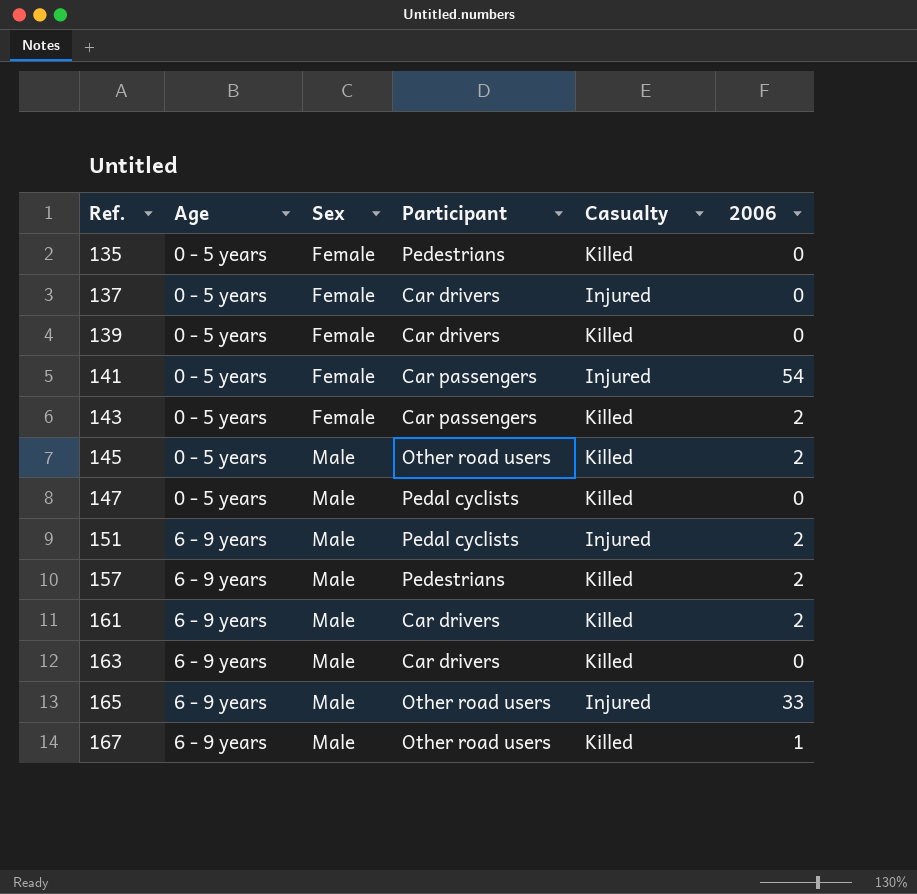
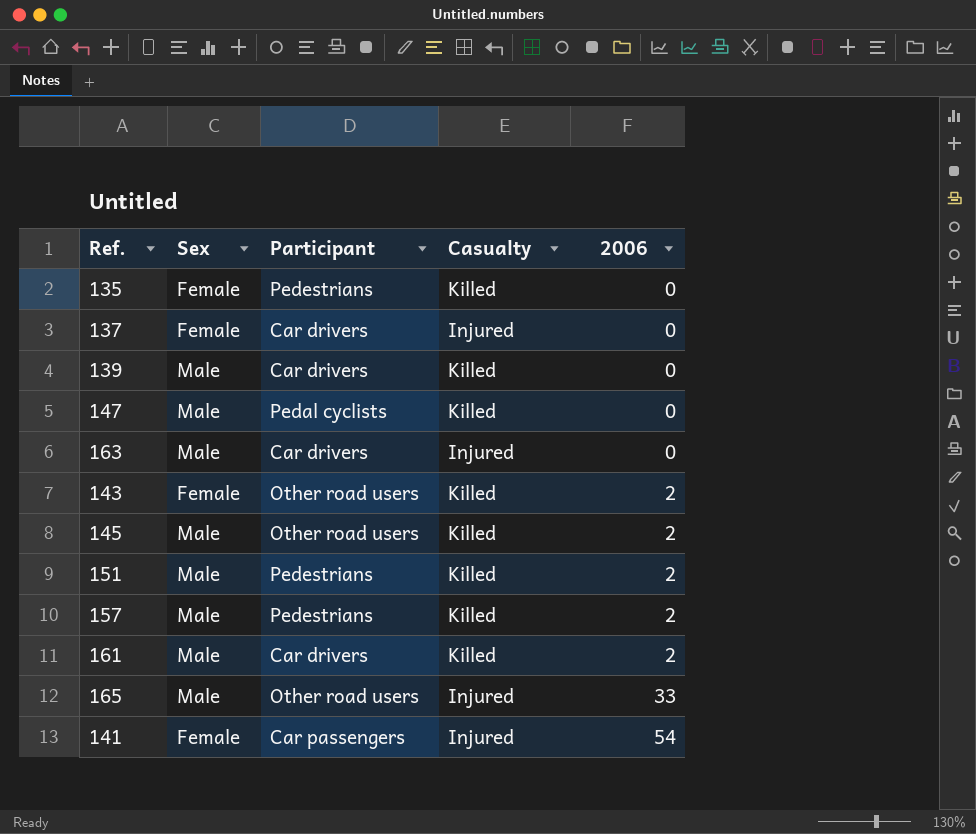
row order: Ref. ascending -> 2006 ascending
column Age | position: 2 -> none
row 167: 6 - 9 years | Male | Other road users | Killed | 1 -> none
139 | Sex: Female -> Male
163 | Casualty: Killed -> Injured
143 | Participant: Car passengers -> Other road users
151 | Participant: Pedal cyclists -> Pedestrians
151 | Casualty: Injured -> Killed

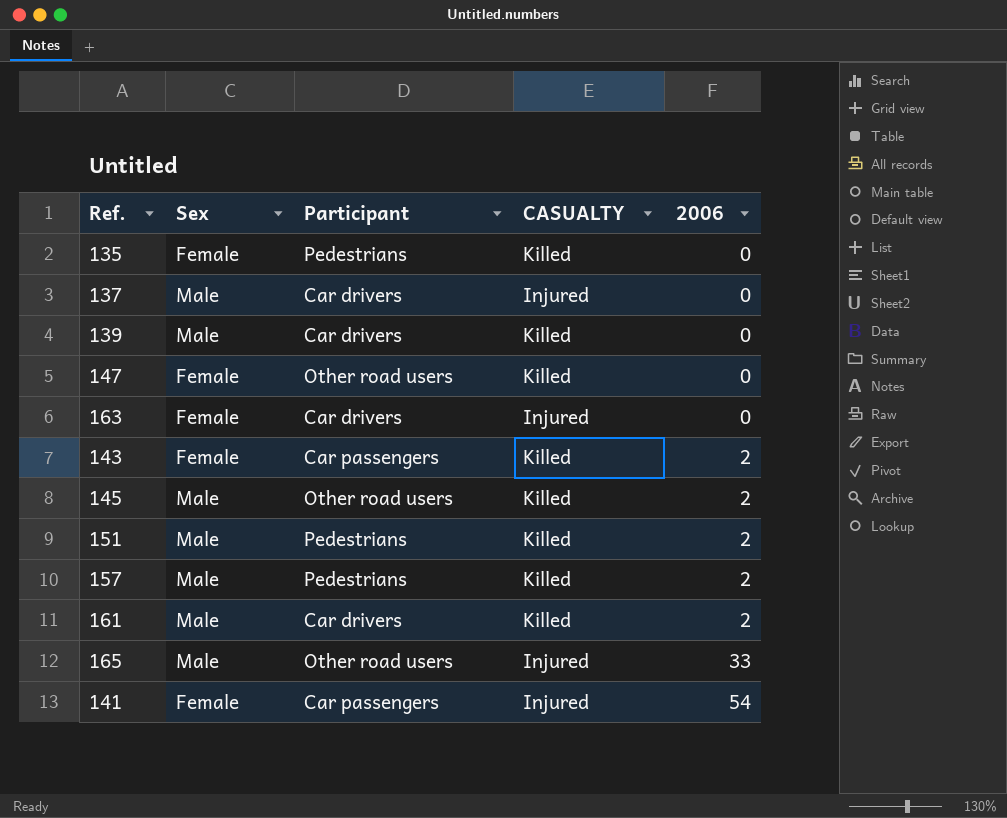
column name: Casualty -> CASUALTY
137 | Sex: Female -> Male
147 | Sex: Male -> Female
147 | Participant: Pedal cyclists -> Other road users
163 | Sex: Male -> Female
143 | Participant: Other road users -> Car passengers

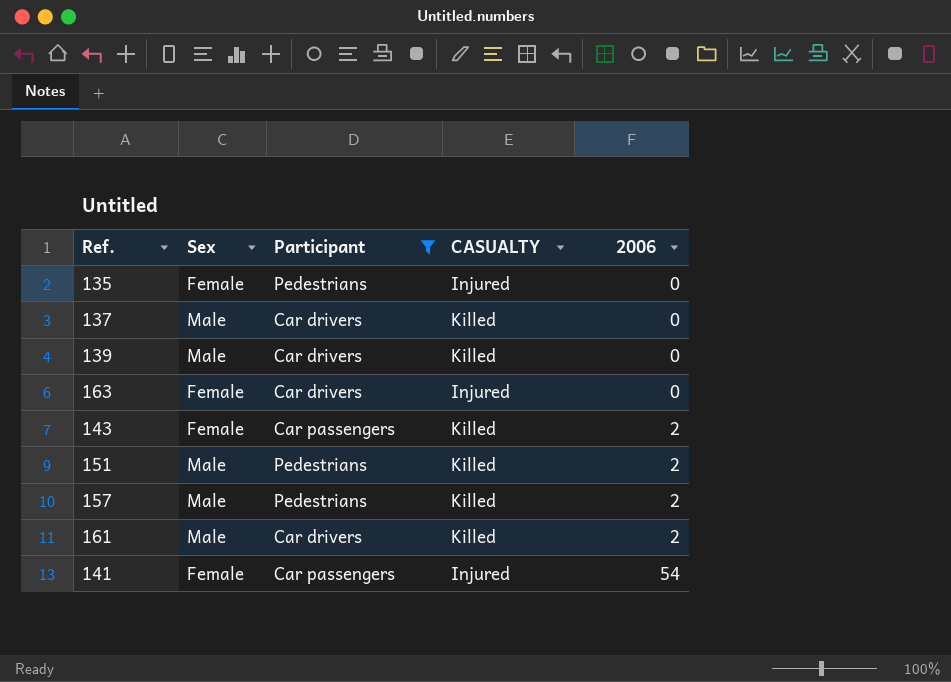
filter: none -> Participant != Other road users
135 | CASUALTY: Killed -> Injured
137 | CASUALTY: Injured -> Killed

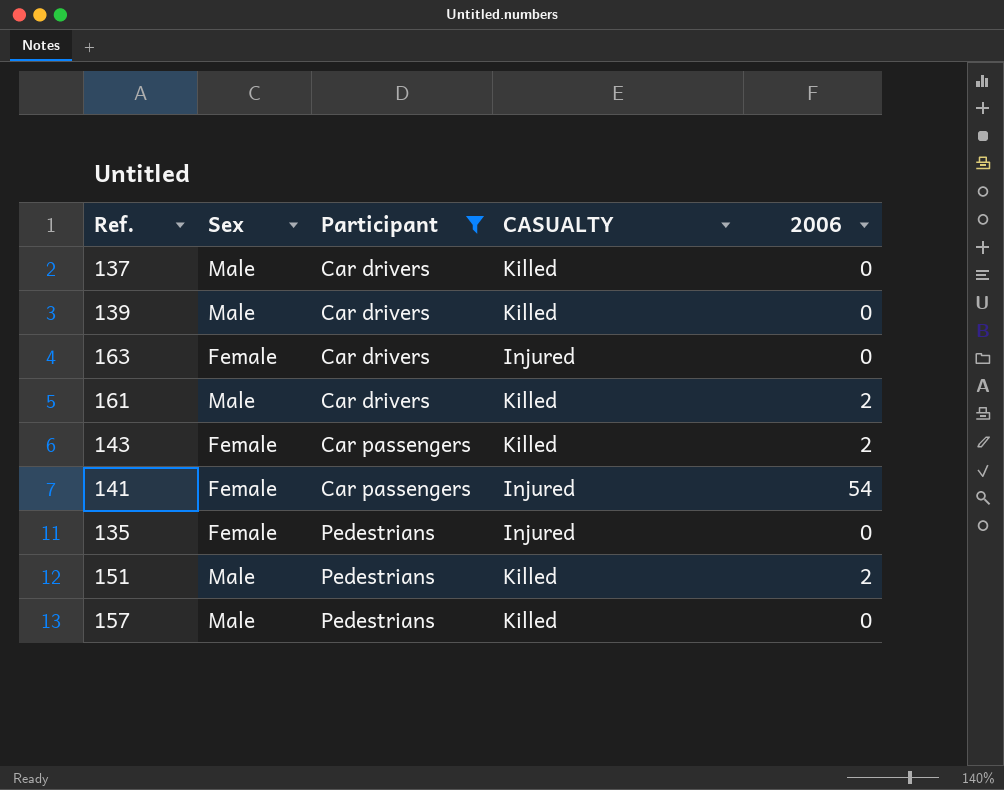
row order: 2006 ascending -> Participant ascending
157 | 2006: 2 -> 0

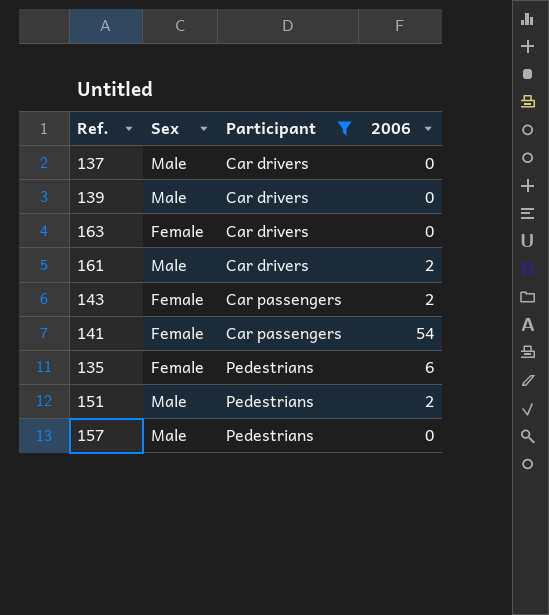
column CASUALTY | position: 4 -> none
135 | 2006: 0 -> 6

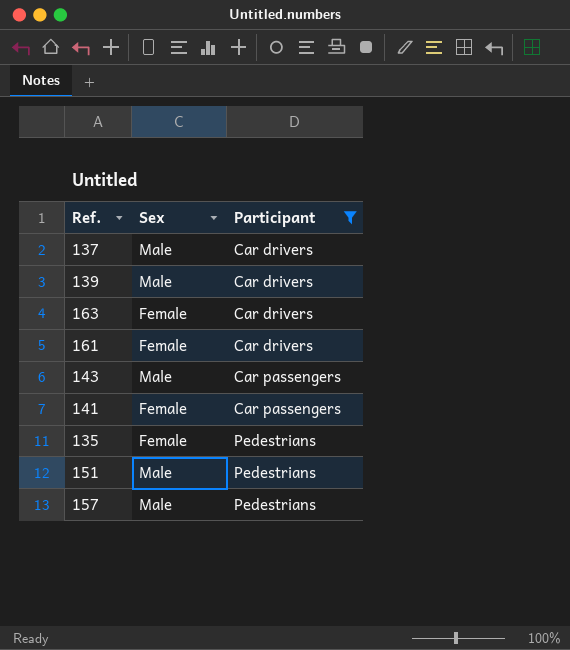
column 2006 | position: 4 -> none
161 | Sex: Male -> Female
143 | Sex: Female -> Male

